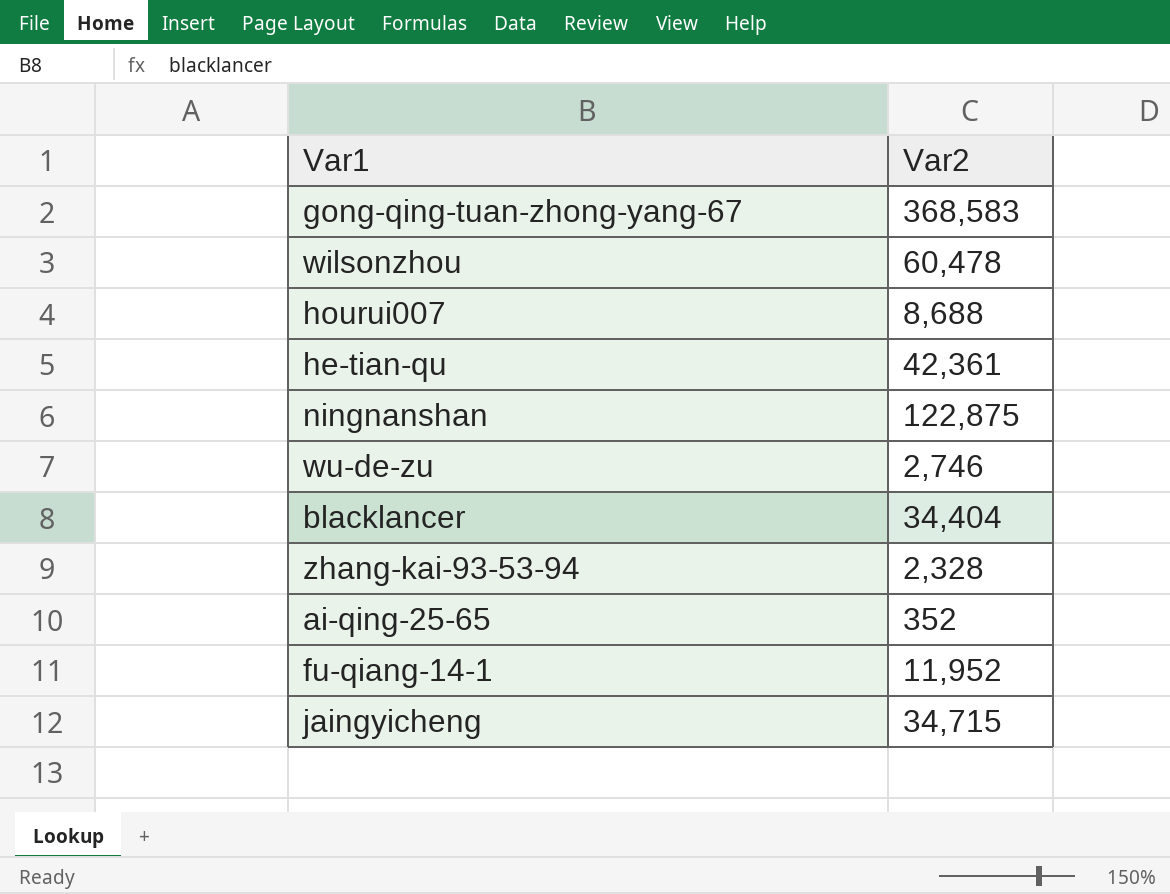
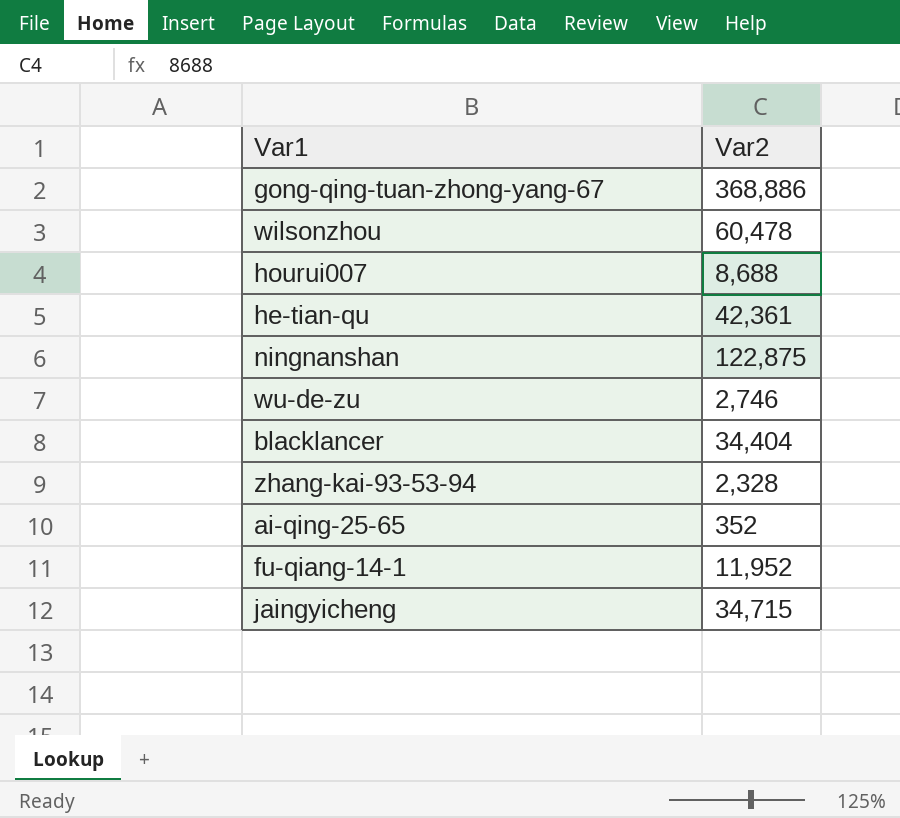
gong-qing-tuan-zhong-yang-67 | Var2: 368,583 -> 368,886

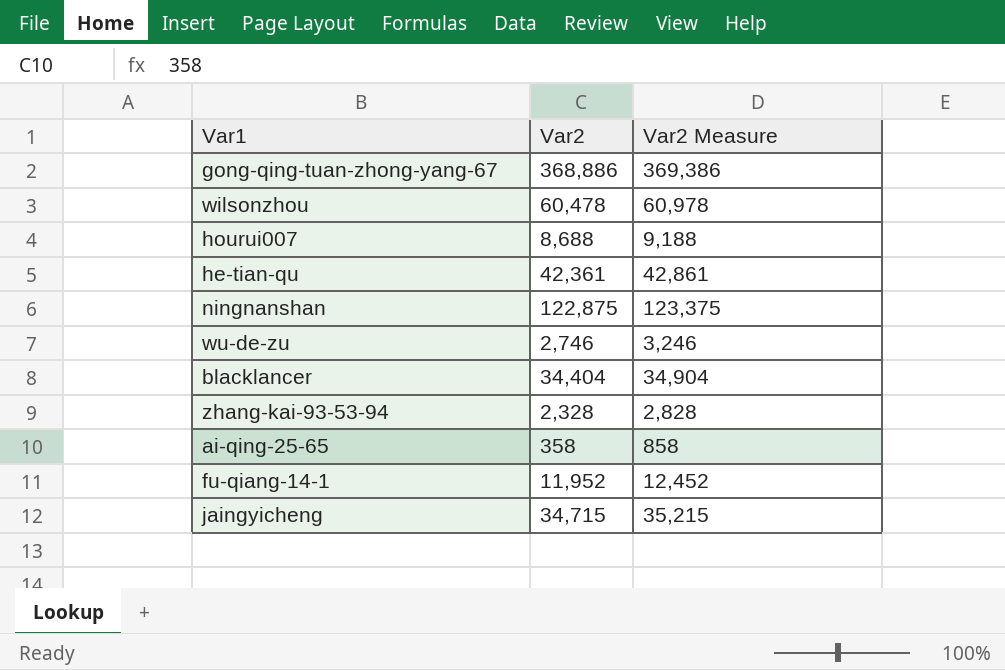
column Var2 Measure | formula: none -> [Var2] + 500
ai-qing-25-65 | Var2: 352 -> 358

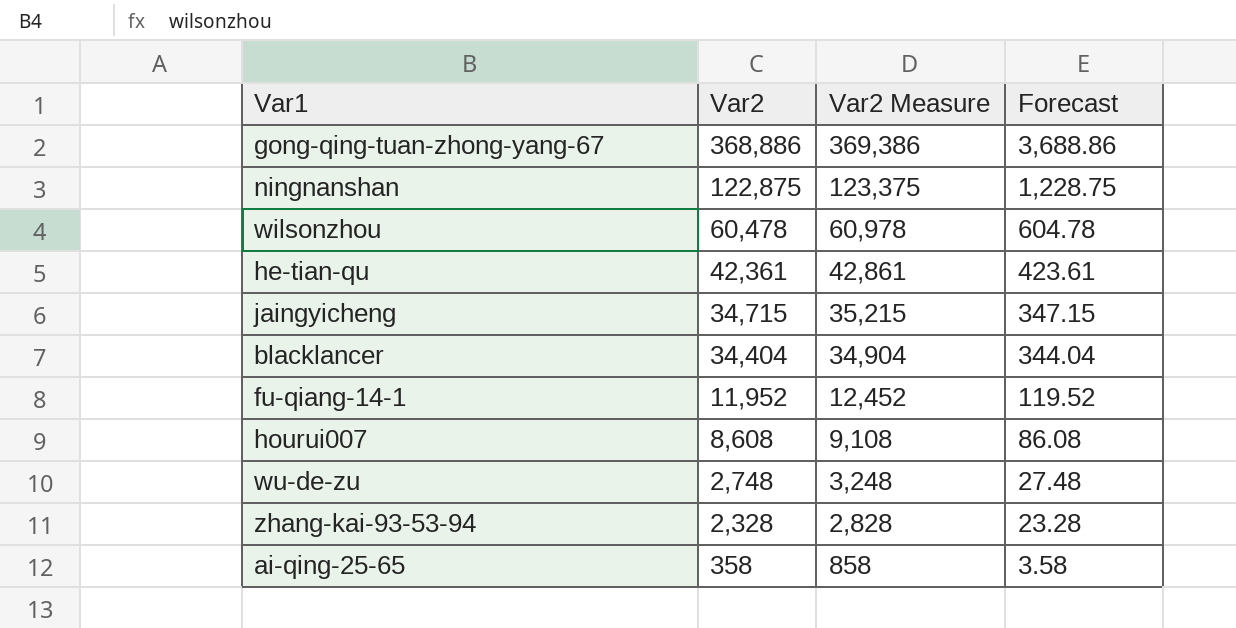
row order: none -> Var2 descending
column Forecast | formula: none -> [Var2] * 0.01
hourui007 | Var2: 8,688 -> 8,608
hourui007 | Var2 Measure: 9,188 -> 9,108
wu-de-zu | Var2: 2,746 -> 2,748
wu-de-zu | Var2 Measure: 3,246 -> 3,248

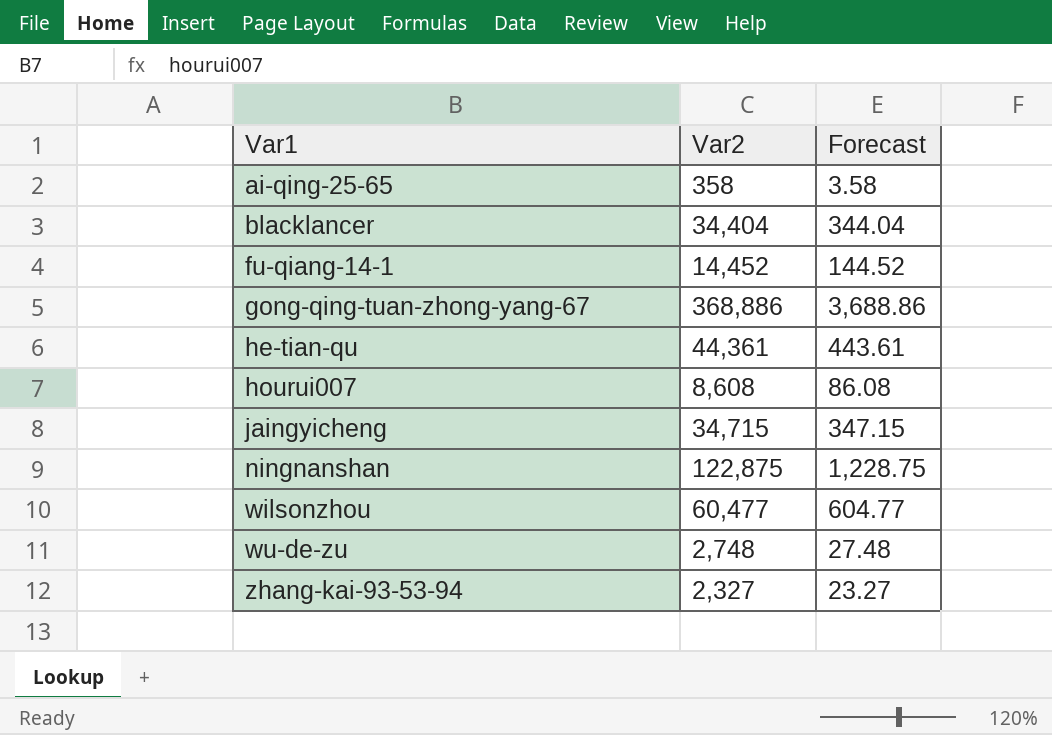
row order: Var2 descending -> Var1 ascending
column Var2 Measure | formula: [Var2] + 500 -> none
fu-qiang-14-1 | Var2: 11,952 -> 14,452
fu-qiang-14-1 | Forecast: 119.52 -> 144.52
he-tian-qu | Var2: 42,361 -> 44,361
he-tian-qu | Forecast: 423.61 -> 443.61
wilsonzhou | Var2: 60,478 -> 60,477
wilsonzhou | Forecast: 604.78 -> 604.77
zhang-kai-93-53-94 | Var2: 2,328 -> 2,327
zhang-kai-93-53-94 | Forecast: 23.28 -> 23.27

